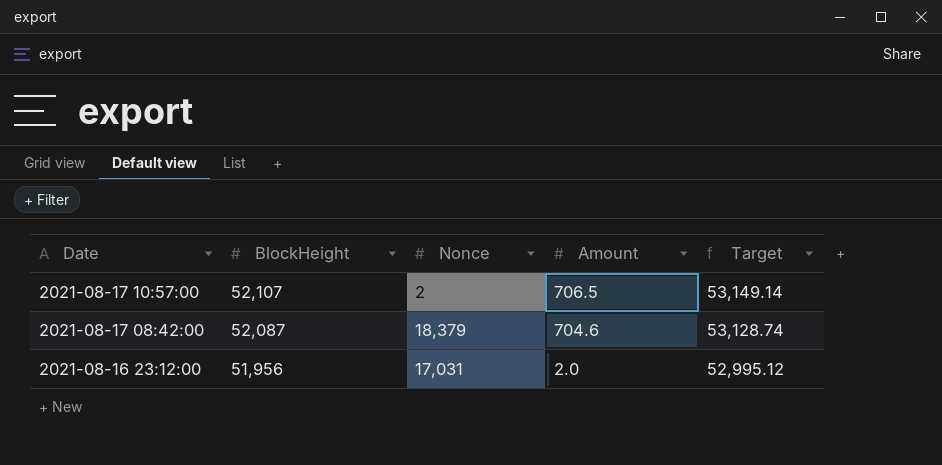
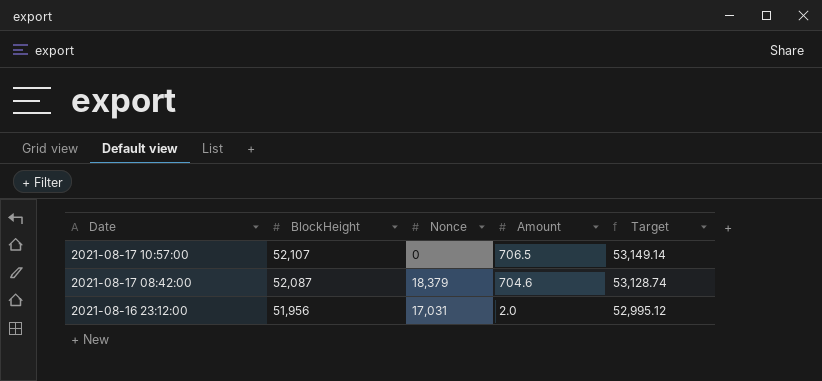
2021-08-17 10:57:00 | Nonce: 2 -> 0

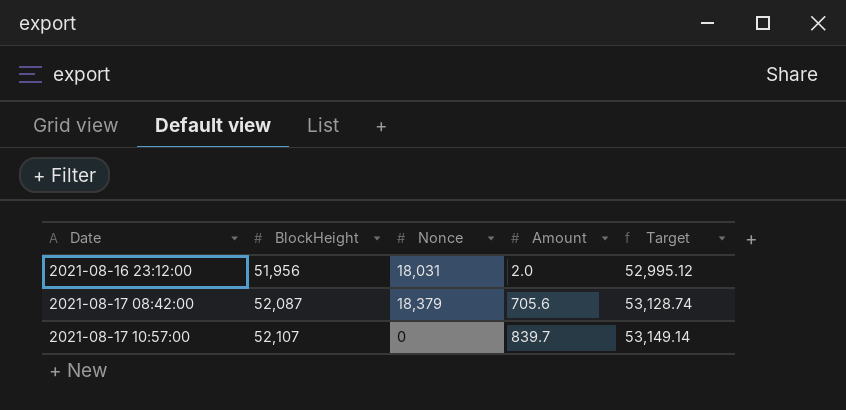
row order: Date descending -> Date ascending
2021-08-16 23:12:00 | Nonce: 17,031 -> 18,031
2021-08-17 08:42:00 | Amount: 704.6 -> 705.6
2021-08-17 10:57:00 | Amount: 706.5 -> 839.7

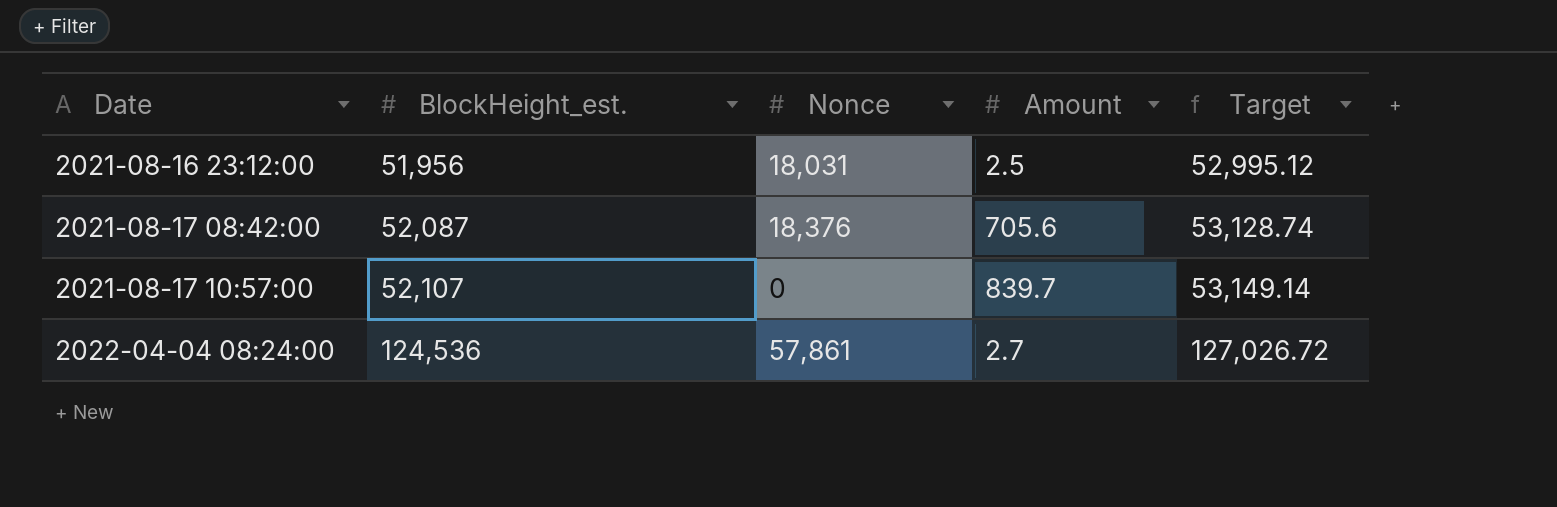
column name: BlockHeight -> BlockHeight_est.
2021-08-16 23:12:00 | Amount: 2.0 -> 2.5
2021-08-17 08:42:00 | Nonce: 18,379 -> 18,376
row 2022-04-04 08:24:00: none -> 124,536 | 57,861 | 2.7 | 127,026.72

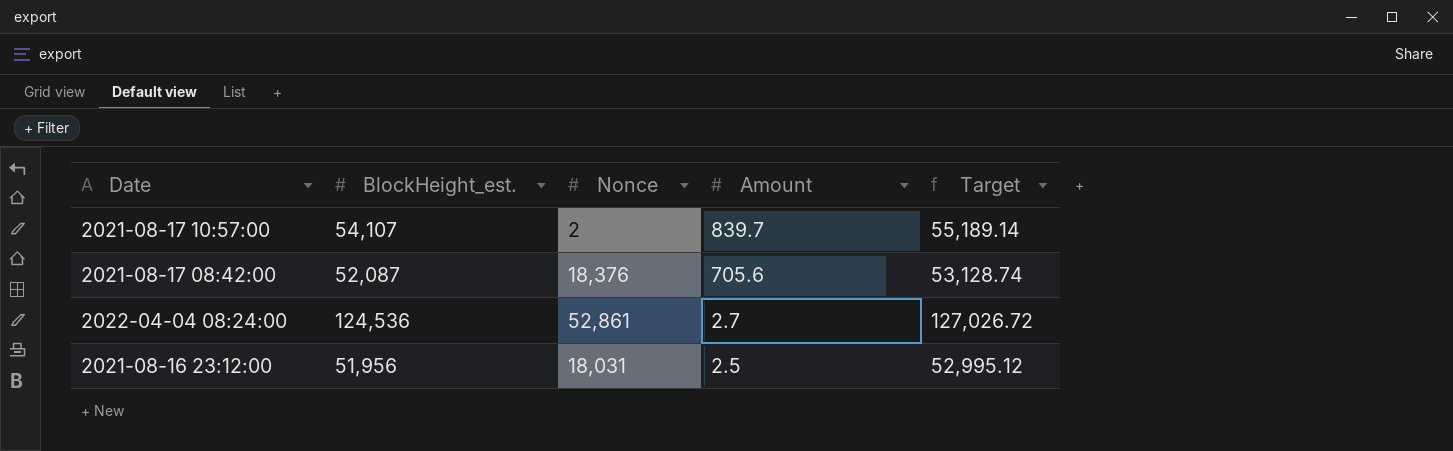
row order: Date ascending -> Amount descending
2021-08-17 10:57:00 | BlockHeight_est.: 52,107 -> 54,107
2021-08-17 10:57:00 | Nonce: 0 -> 2
2021-08-17 10:57:00 | Target: 53,149.14 -> 55,189.14
2022-04-04 08:24:00 | Nonce: 57,861 -> 52,861

